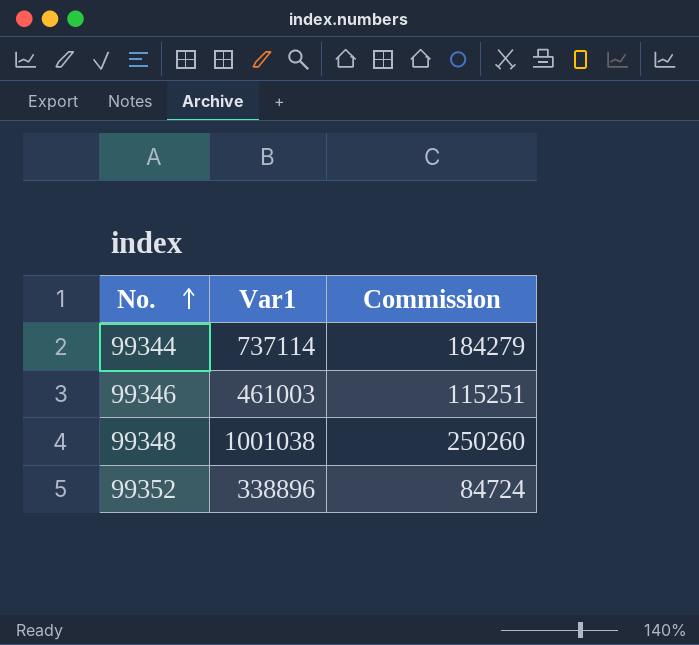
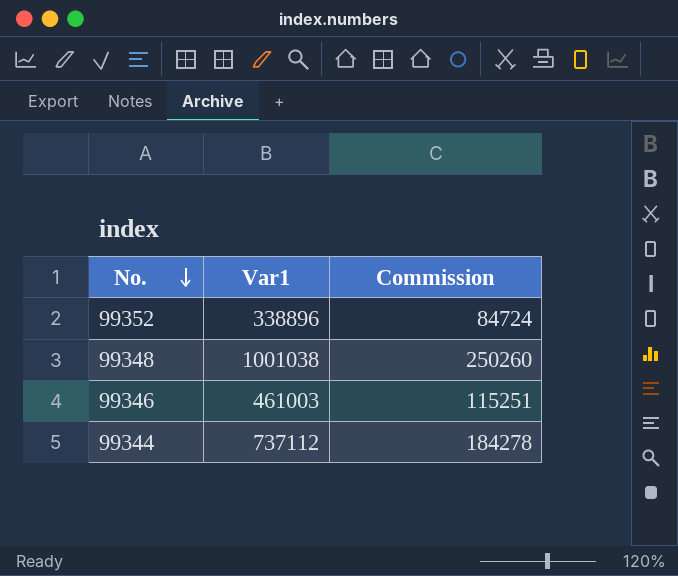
row order: No. ascending -> No. descending
99344 | Var1: 737114 -> 737112
99344 | Commission: 184279 -> 184278

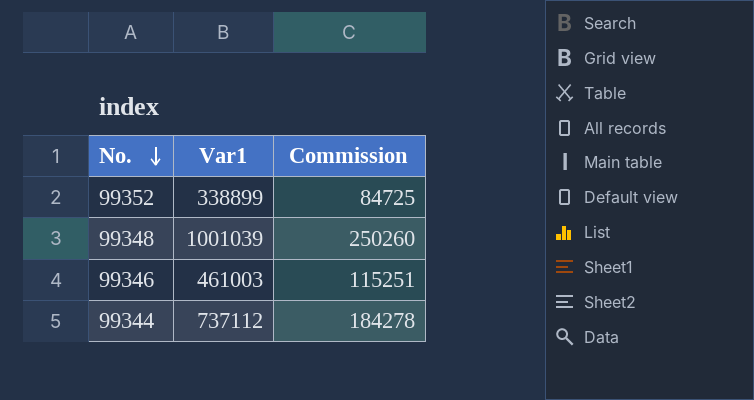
99352 | Var1: 338896 -> 338899
99352 | Commission: 84724 -> 84725
99348 | Var1: 1001038 -> 1001039

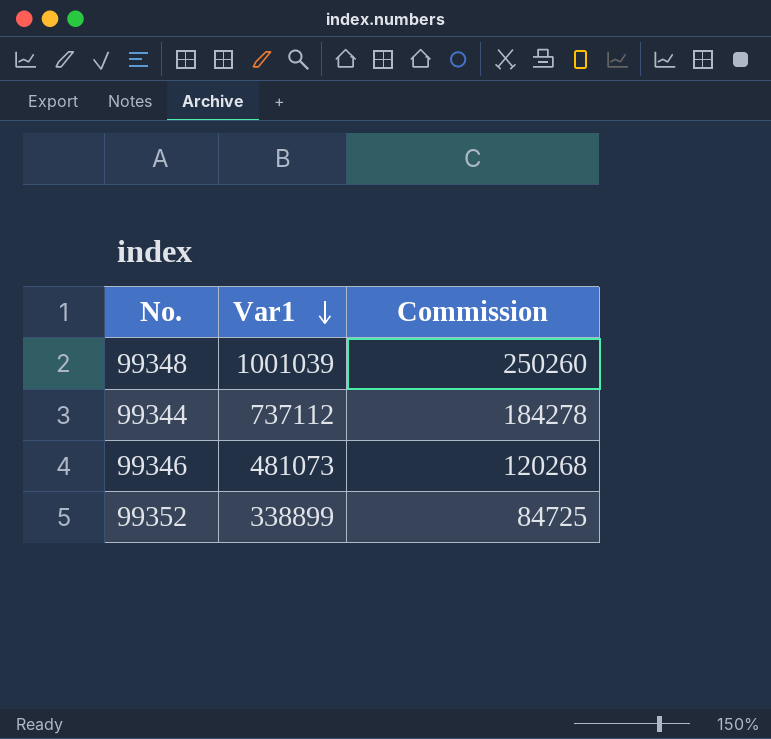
row order: No. descending -> Var1 descending
99346 | Var1: 461003 -> 481073
99346 | Commission: 115251 -> 120268

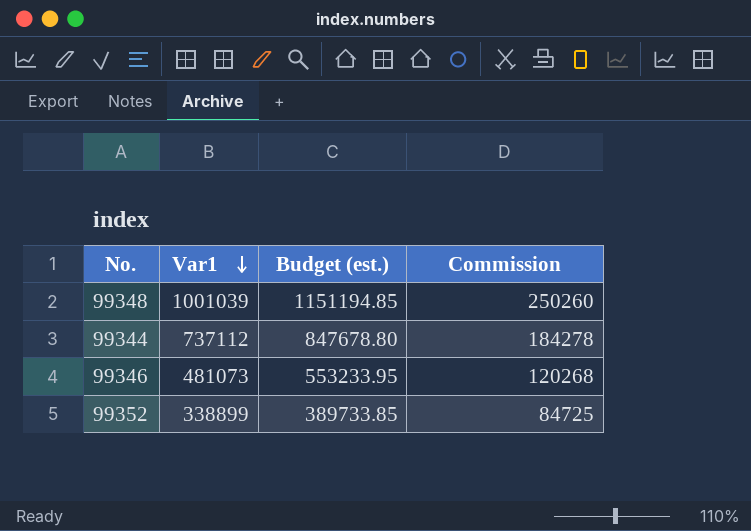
column Budget (est.) | formula: none -> [Var1] * 1.15

